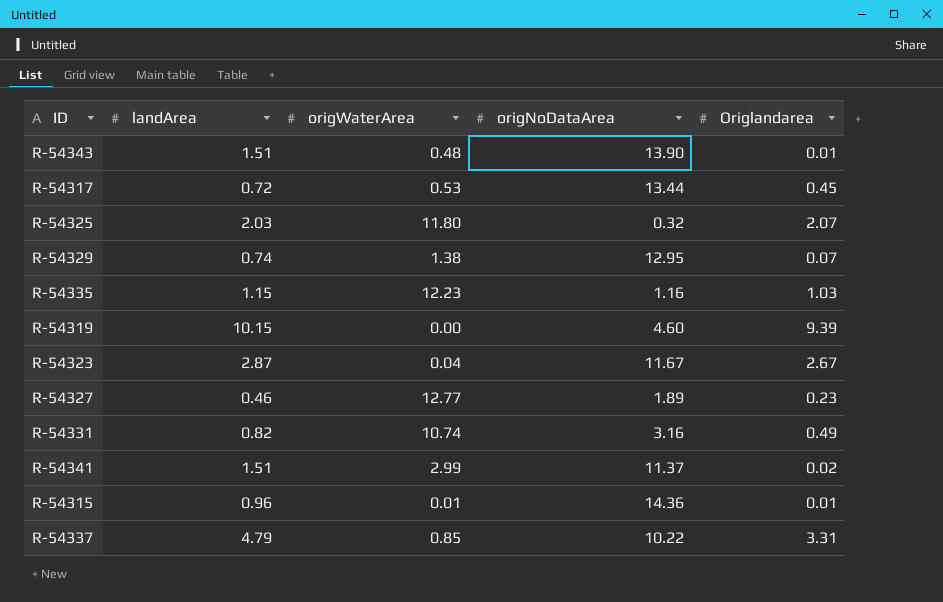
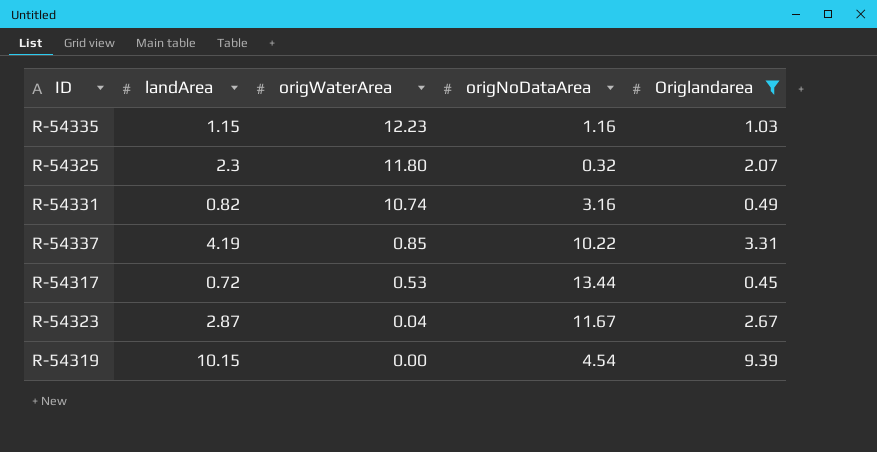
filter: none -> Origlandarea >= 0.45
row order: none -> origWaterArea descending
R-54325 | landArea: 2.03 -> 2.3
R-54337 | landArea: 4.79 -> 4.19
R-54319 | origNoDataArea: 4.60 -> 4.54

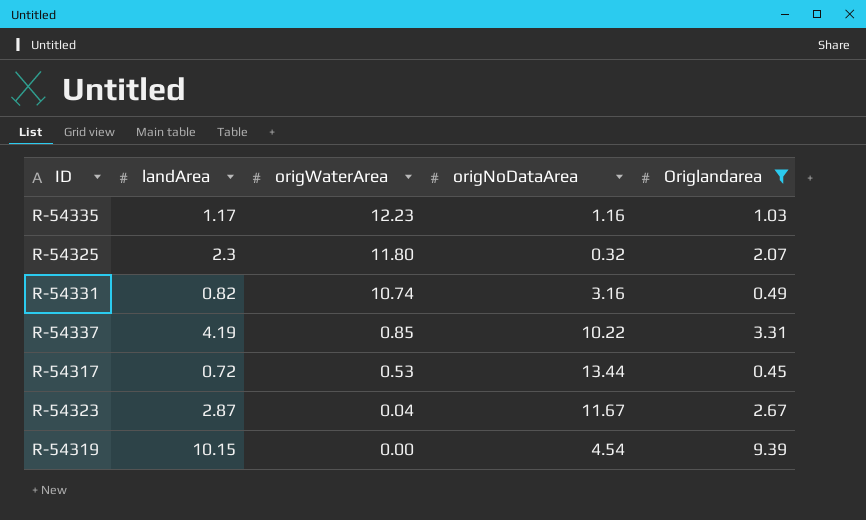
R-54335 | landArea: 1.15 -> 1.17

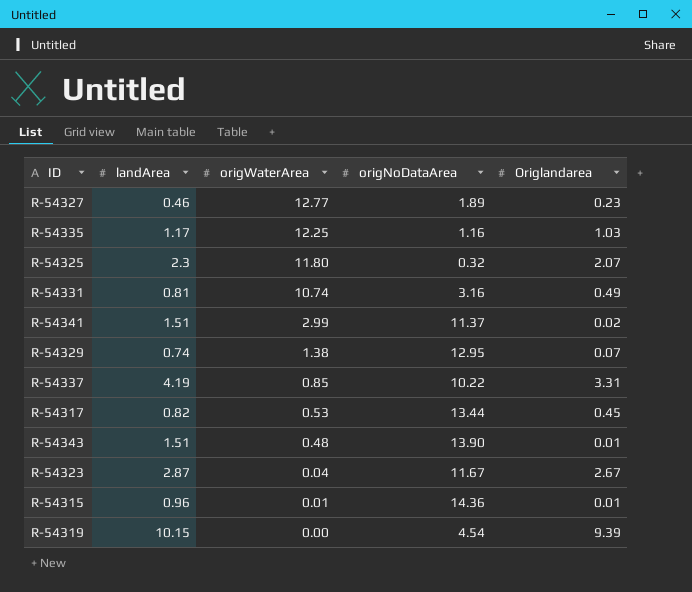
filter: Origlandarea >= 0.45 -> none
R-54335 | origWaterArea: 12.23 -> 12.25
R-54331 | landArea: 0.82 -> 0.81
R-54317 | landArea: 0.72 -> 0.82

